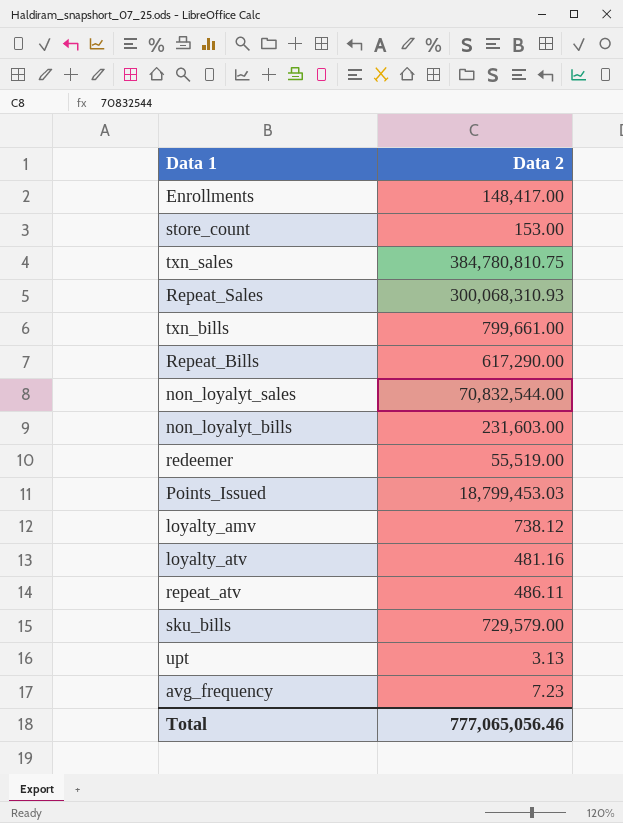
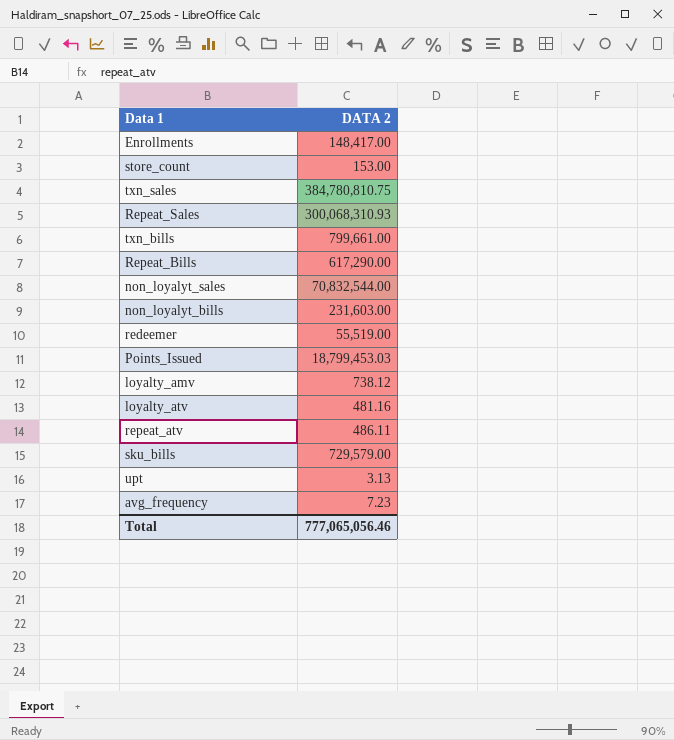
column name: Data 2 -> DATA 2

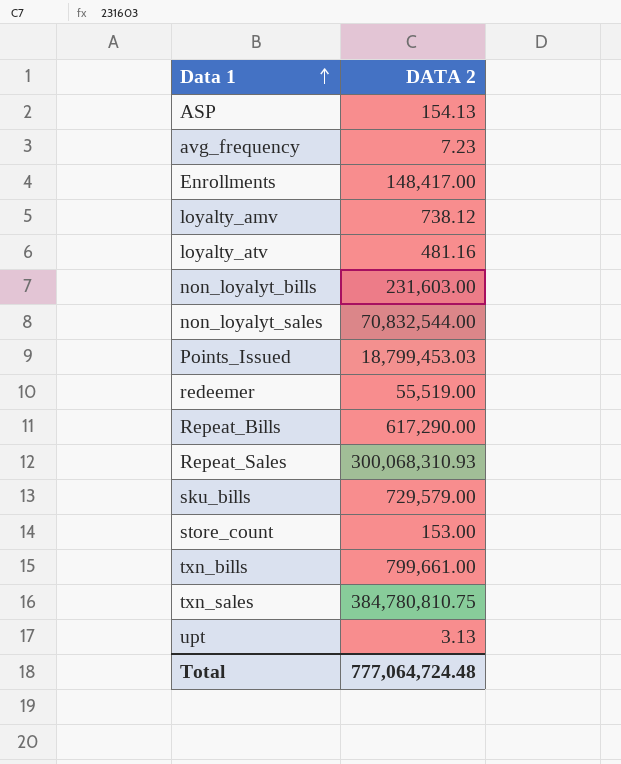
row order: none -> Data 1 ascending
row repeat_atv: 486.11 -> none
row ASP: none -> 154.13
Total | DATA 2: 777,065,056.46 -> 777,064,724.48

